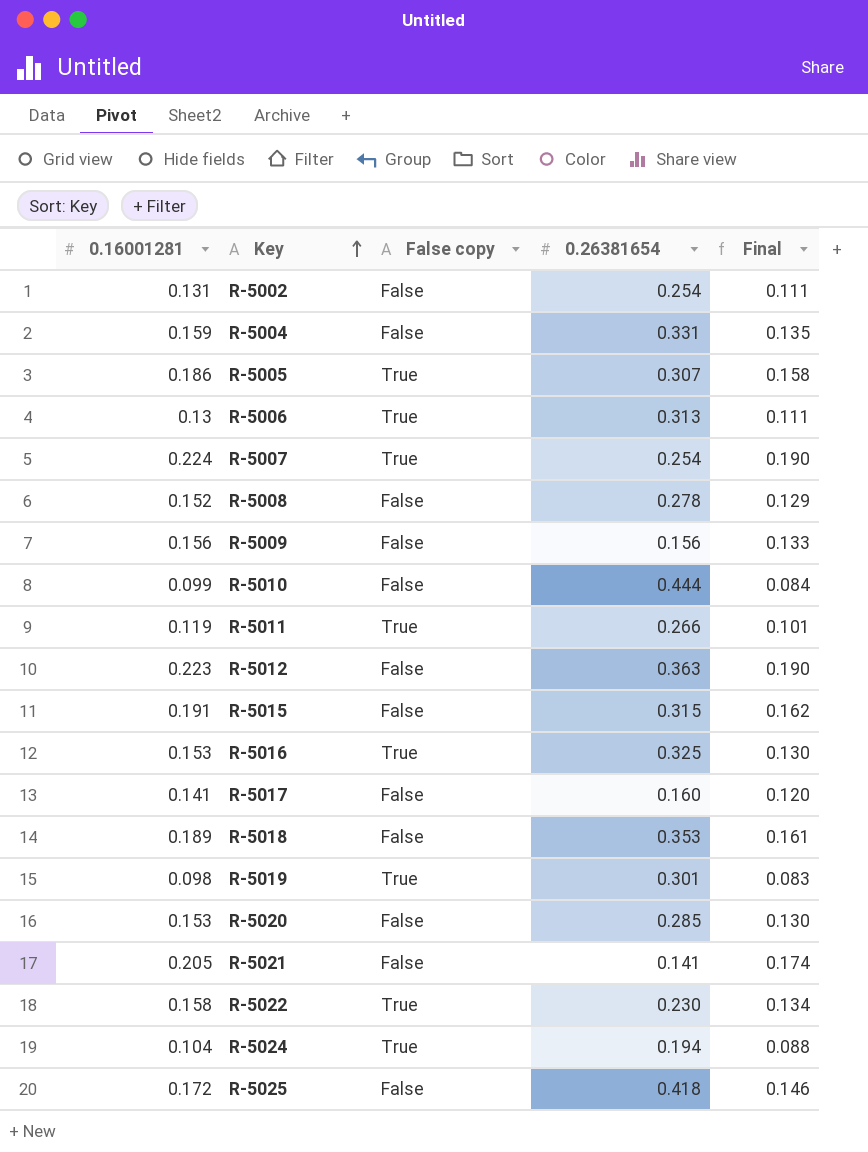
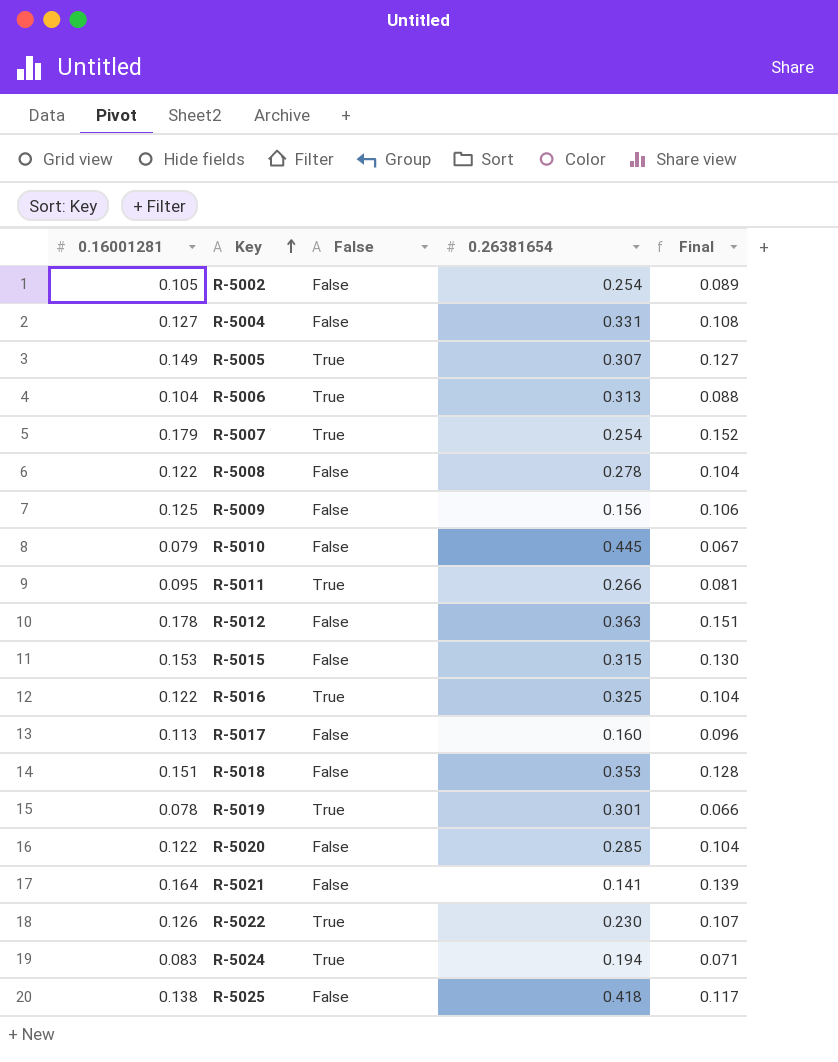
column name: False copy -> False
R-5002 | 0.16001281: 0.131 -> 0.105
R-5002 | Final: 0.111 -> 0.089
R-5004 | 0.16001281: 0.159 -> 0.127
R-5004 | Final: 0.135 -> 0.108
R-5005 | 0.16001281: 0.186 -> 0.149
R-5005 | Final: 0.158 -> 0.127
R-5006 | 0.16001281: 0.13 -> 0.104
R-5006 | Final: 0.111 -> 0.088
R-5007 | 0.16001281: 0.224 -> 0.179
R-5007 | Final: 0.190 -> 0.152
R-5008 | 0.16001281: 0.152 -> 0.122
R-5008 | Final: 0.129 -> 0.104
R-5009 | 0.16001281: 0.156 -> 0.125
R-5009 | Final: 0.133 -> 0.106
R-5010 | 0.16001281: 0.099 -> 0.079
R-5010 | 0.26381654: 0.444 -> 0.445
R-5010 | Final: 0.084 -> 0.067
R-5011 | 0.16001281: 0.119 -> 0.095
R-5011 | Final: 0.101 -> 0.081
R-5012 | 0.16001281: 0.223 -> 0.178
R-5012 | Final: 0.190 -> 0.151
R-5015 | 0.16001281: 0.191 -> 0.153
R-5015 | Final: 0.162 -> 0.130
R-5016 | 0.16001281: 0.153 -> 0.122
R-5016 | Final: 0.130 -> 0.104
R-5017 | 0.16001281: 0.141 -> 0.113
R-5017 | Final: 0.120 -> 0.096
R-5018 | 0.16001281: 0.189 -> 0.151
R-5018 | Final: 0.161 -> 0.128
R-5019 | 0.16001281: 0.098 -> 0.078
R-5019 | Final: 0.083 -> 0.066
R-5020 | 0.16001281: 0.153 -> 0.122
R-5020 | Final: 0.130 -> 0.104
R-5021 | 0.16001281: 0.205 -> 0.164
R-5021 | Final: 0.174 -> 0.139
R-5022 | 0.16001281: 0.158 -> 0.126
R-5022 | Final: 0.134 -> 0.107
R-5024 | 0.16001281: 0.104 -> 0.083
R-5024 | Final: 0.088 -> 0.071
R-5025 | 0.16001281: 0.172 -> 0.138
R-5025 | Final: 0.146 -> 0.117

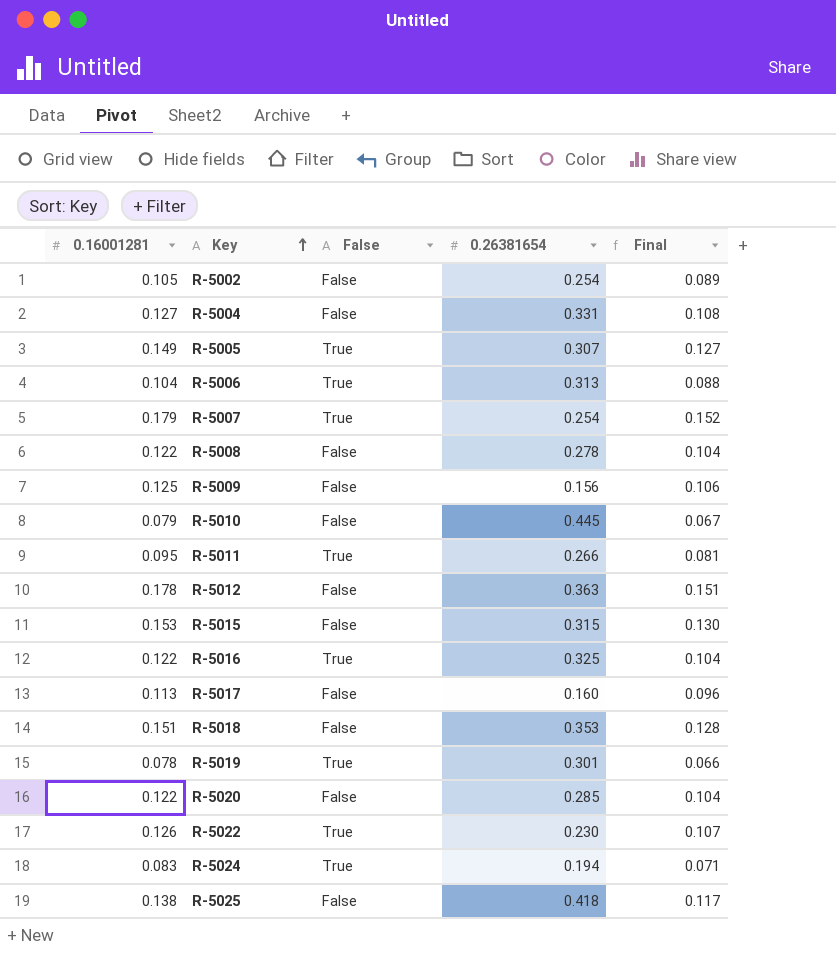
row R-5021: 0.164 | False | 0.141 | 0.139 -> none

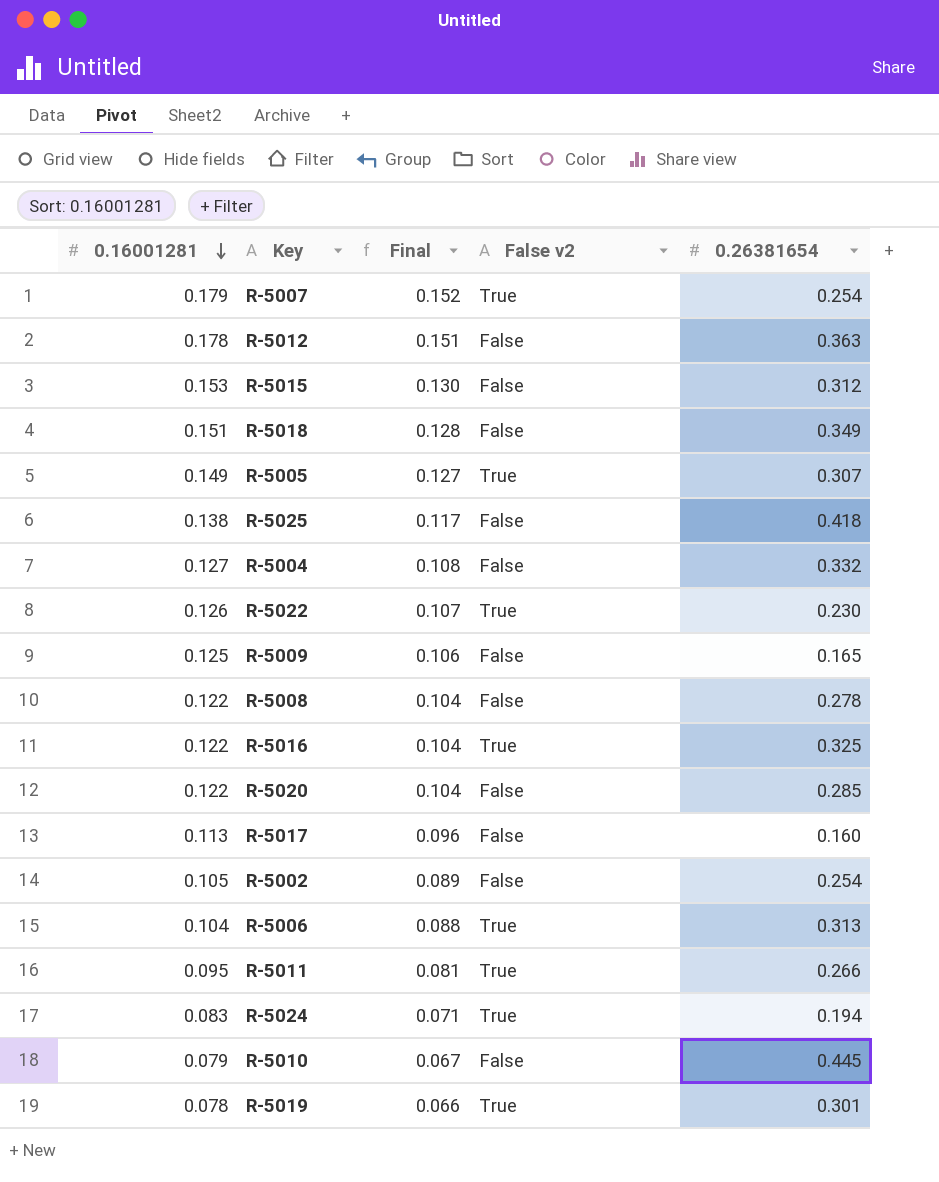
row order: Key ascending -> 0.16001281 descending
column Final | position: 5 -> 3
column name: False -> False v2
R-5015 | 0.26381654: 0.315 -> 0.312
R-5018 | 0.26381654: 0.353 -> 0.349
R-5004 | 0.26381654: 0.331 -> 0.332
R-5009 | 0.26381654: 0.156 -> 0.165

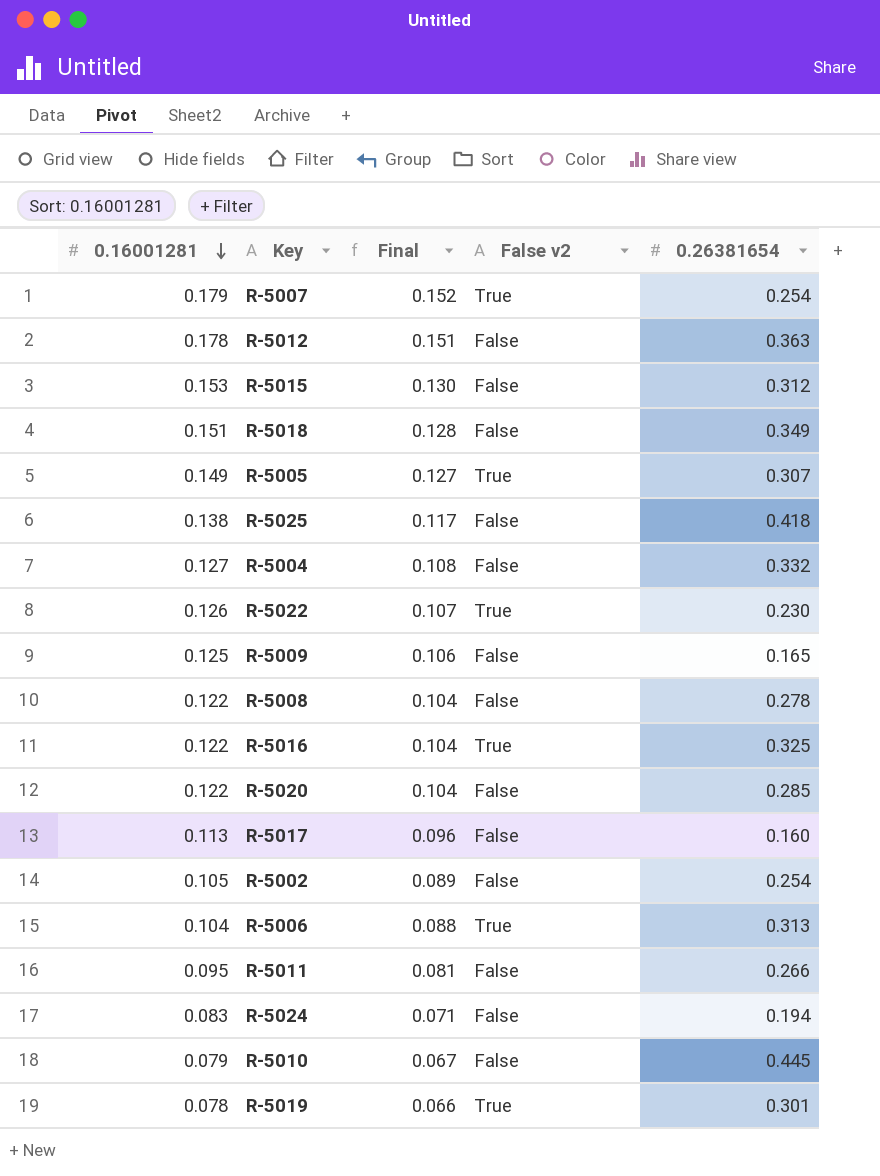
R-5011 | False v2: True -> False
R-5024 | False v2: True -> False

